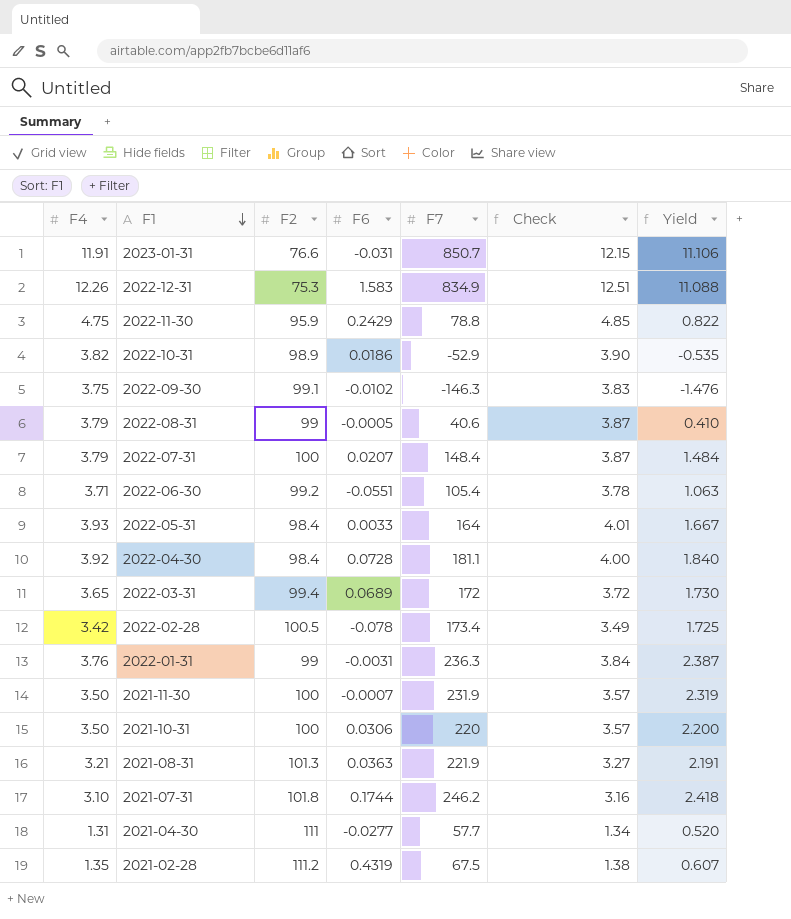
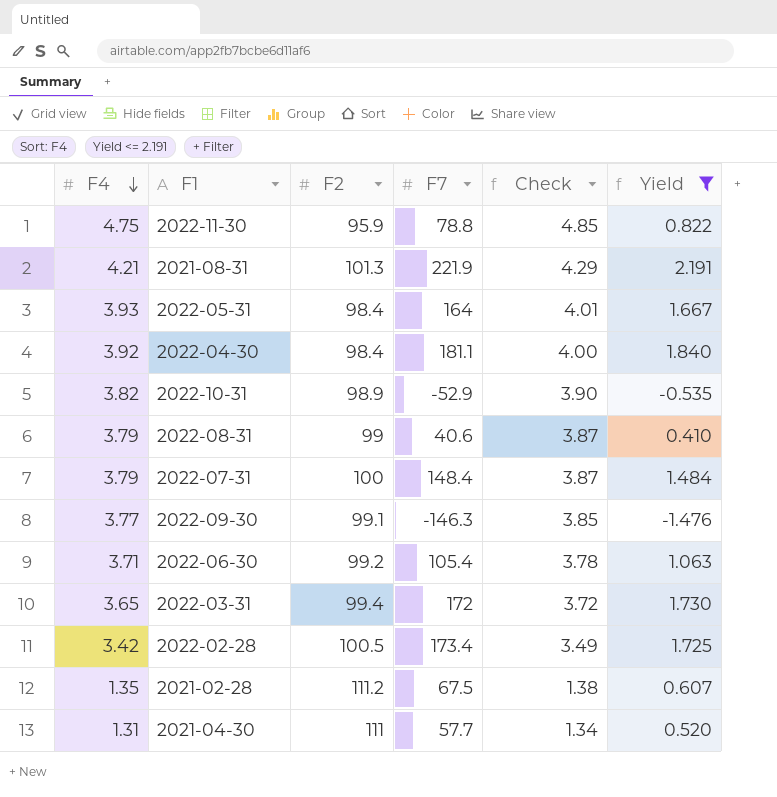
filter: none -> Yield <= 2.191
row order: F1 descending -> F4 descending
column F6 | position: 4 -> none
2021-08-31 | F4: 3.21 -> 4.21
2021-08-31 | Check: 3.27 -> 4.29
2022-09-30 | F4: 3.75 -> 3.77
2022-09-30 | Check: 3.83 -> 3.85

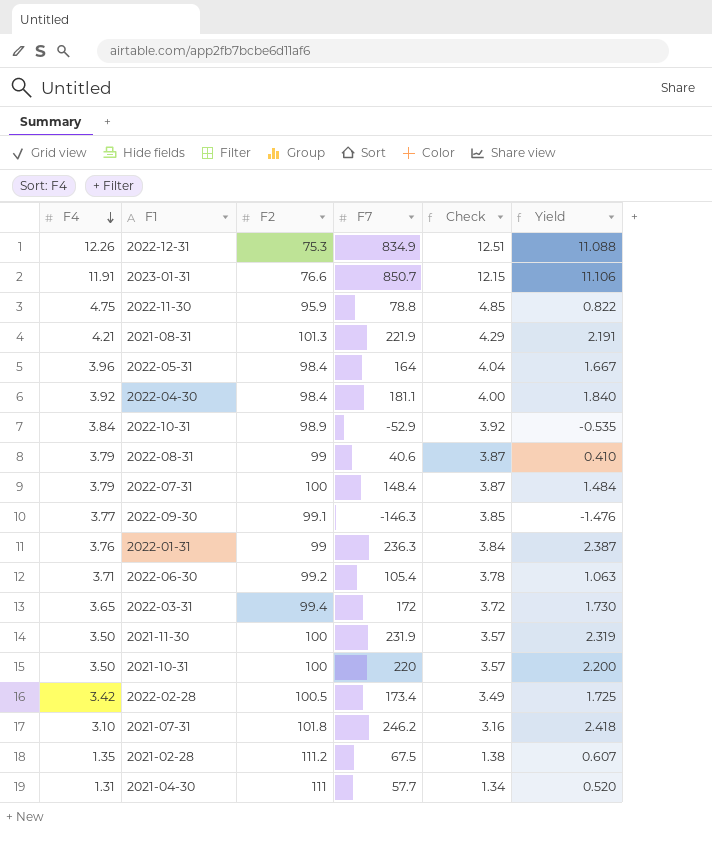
filter: Yield <= 2.191 -> none
2022-05-31 | F4: 3.93 -> 3.96
2022-05-31 | Check: 4.01 -> 4.04
2022-10-31 | F4: 3.82 -> 3.84
2022-10-31 | Check: 3.90 -> 3.92

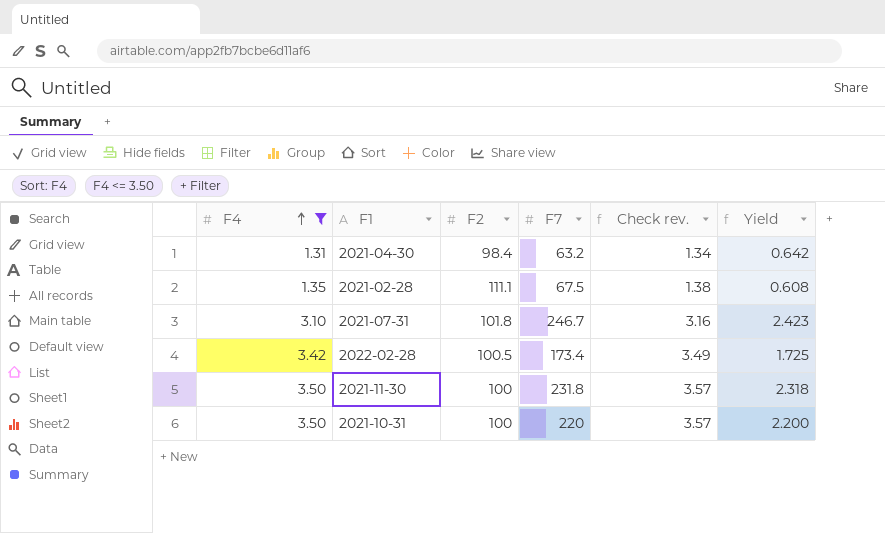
filter: none -> F4 <= 3.50
row order: F4 descending -> F4 ascending
column name: Check -> Check rev.
2021-04-30 | F2: 111 -> 98.4
2021-04-30 | F7: 57.7 -> 63.2
2021-04-30 | Yield: 0.520 -> 0.642
2021-02-28 | F2: 111.2 -> 111.1
2021-02-28 | Yield: 0.607 -> 0.608
2021-07-31 | F7: 246.2 -> 246.7
2021-07-31 | Yield: 2.418 -> 2.423
2021-11-30 | F7: 231.9 -> 231.8
2021-11-30 | Yield: 2.319 -> 2.318

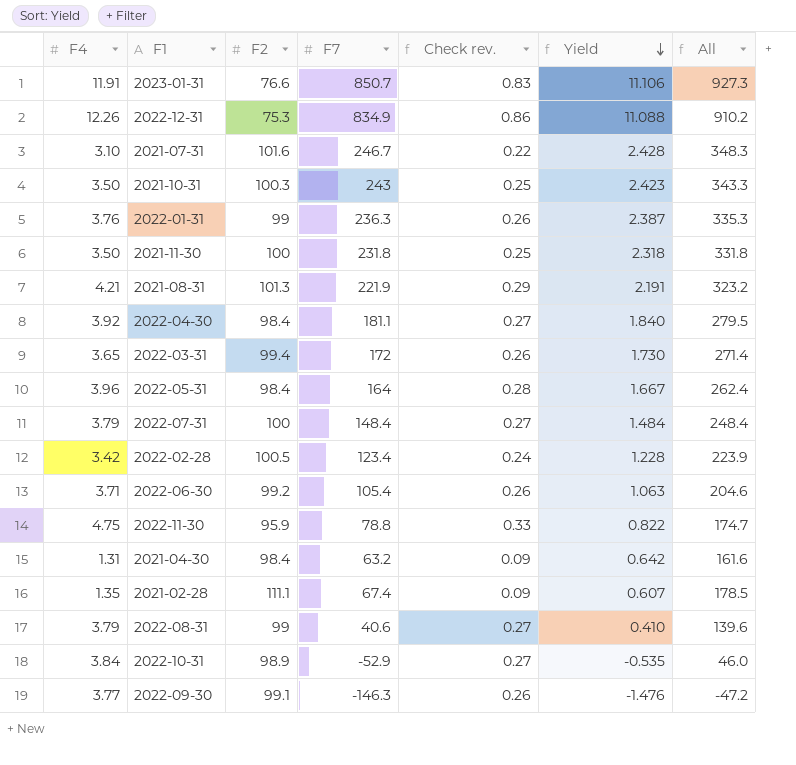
filter: F4 <= 3.50 -> none
row order: F4 ascending -> Yield descending
column Check rev. | formula: [F4] * 1.02 -> [F4] * 0.07
column All | formula: none -> [F2] + [F7]
2021-07-31 | F2: 101.8 -> 101.6
2021-07-31 | Yield: 2.423 -> 2.428
2021-10-31 | F2: 100 -> 100.3
2021-10-31 | F7: 220 -> 243
2021-10-31 | Yield: 2.200 -> 2.423
2022-02-28 | F7: 173.4 -> 123.4
2022-02-28 | Yield: 1.725 -> 1.228
2021-02-28 | F7: 67.5 -> 67.4
2021-02-28 | Yield: 0.608 -> 0.607

